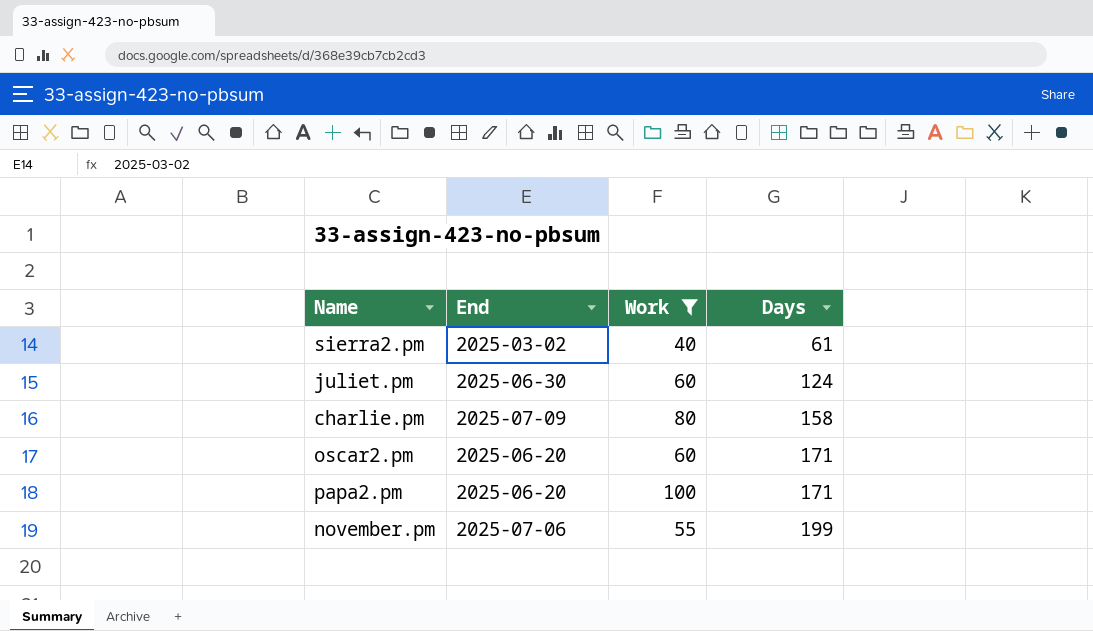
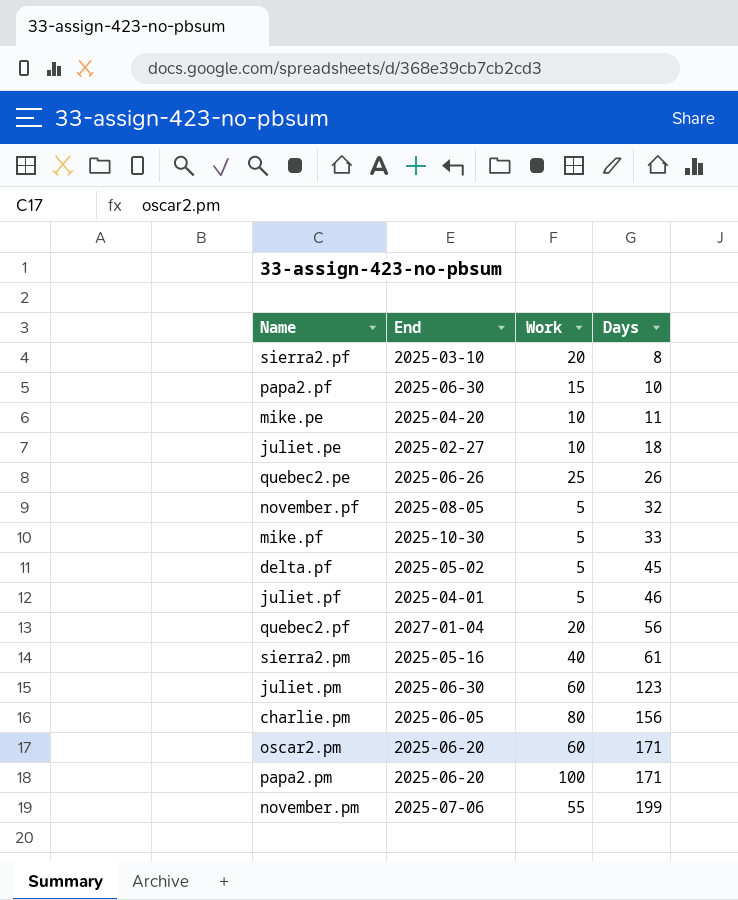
filter: Work >= 40 -> none
sierra2.pm | End: 2025-03-02 -> 2025-05-16
juliet.pm | Days: 124 -> 123
charlie.pm | End: 2025-07-09 -> 2025-06-05
charlie.pm | Days: 158 -> 156

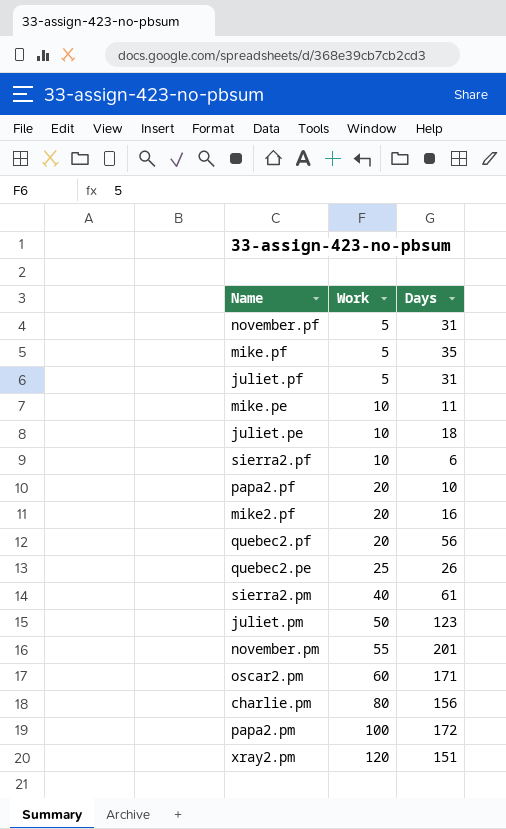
row order: Days ascending -> Work ascending
column End | position: 2 -> none
row delta.pf: 2025-05-02 | 5 | 45 -> none
november.pf | Days: 32 -> 31
mike.pf | Days: 33 -> 35
juliet.pf | Days: 46 -> 31
sierra2.pf | Work: 20 -> 10
sierra2.pf | Days: 8 -> 6
papa2.pf | Work: 15 -> 20
row mike2.pf: none -> 20 | 16
juliet.pm | Work: 60 -> 50
november.pm | Days: 199 -> 201
papa2.pm | Days: 171 -> 172
row xray2.pm: none -> 120 | 151

